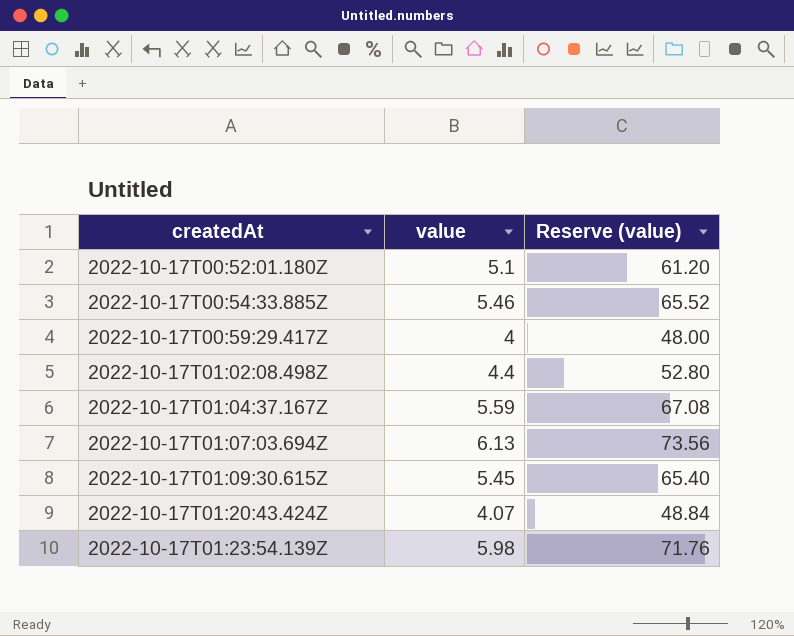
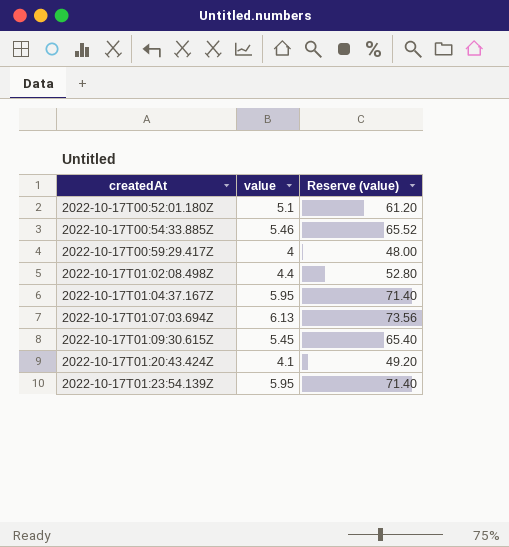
2022-10-17T01:04:37.167Z | value: 5.59 -> 5.95
2022-10-17T01:04:37.167Z | Reserve (value): 67.08 -> 71.40
2022-10-17T01:20:43.424Z | value: 4.07 -> 4.1
2022-10-17T01:20:43.424Z | Reserve (value): 48.84 -> 49.20
2022-10-17T01:23:54.139Z | value: 5.98 -> 5.95
2022-10-17T01:23:54.139Z | Reserve (value): 71.76 -> 71.40

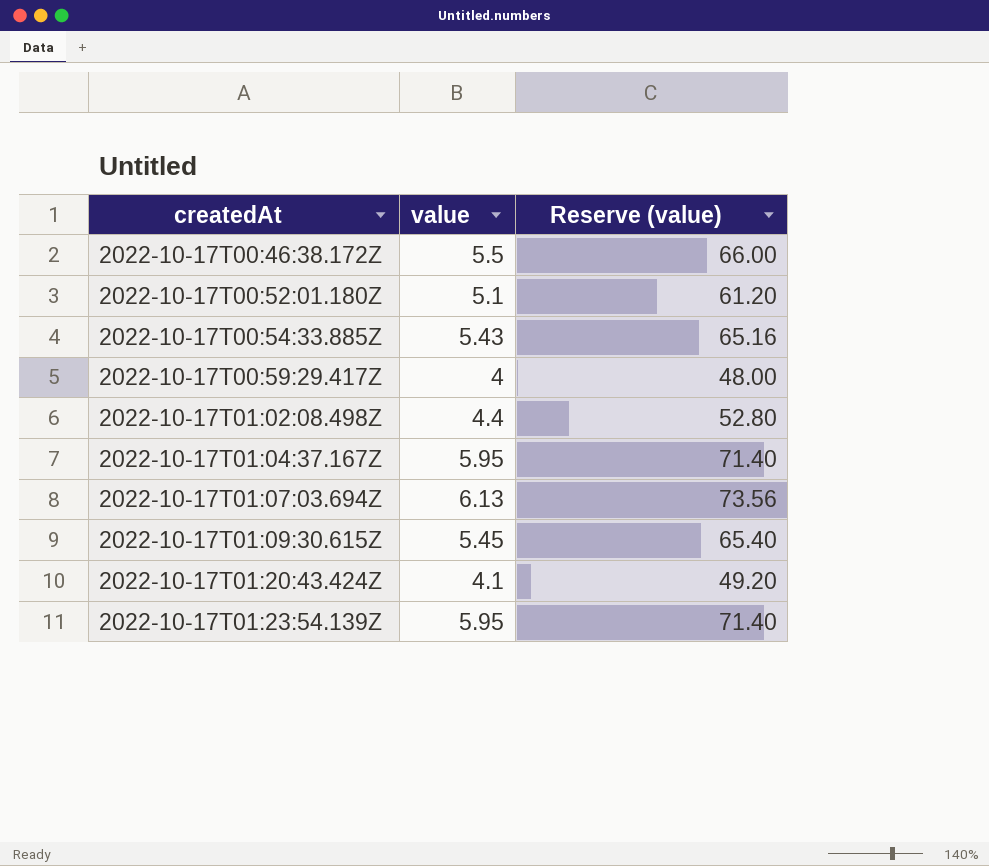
row 2022-10-17T00:46:38.172Z: none -> 5.5 | 66.00
2022-10-17T00:54:33.885Z | value: 5.46 -> 5.43
2022-10-17T00:54:33.885Z | Reserve (value): 65.52 -> 65.16

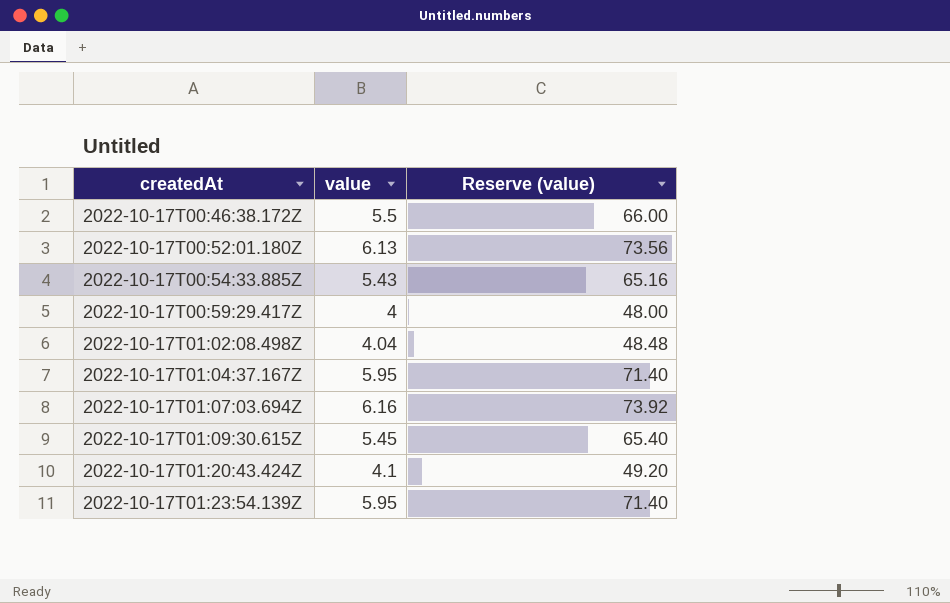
2022-10-17T00:52:01.180Z | value: 5.1 -> 6.13
2022-10-17T00:52:01.180Z | Reserve (value): 61.20 -> 73.56
2022-10-17T01:02:08.498Z | value: 4.4 -> 4.04
2022-10-17T01:02:08.498Z | Reserve (value): 52.80 -> 48.48
2022-10-17T01:07:03.694Z | value: 6.13 -> 6.16
2022-10-17T01:07:03.694Z | Reserve (value): 73.56 -> 73.92

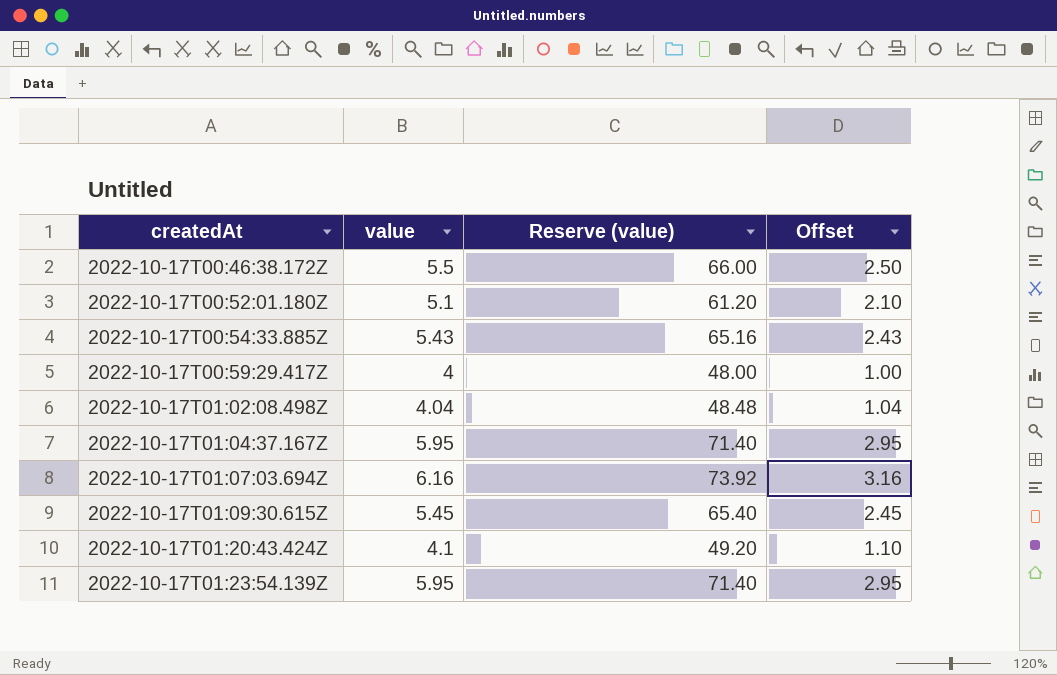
column Offset | formula: none -> [value] - 3
2022-10-17T00:52:01.180Z | value: 6.13 -> 5.1
2022-10-17T00:52:01.180Z | Reserve (value): 73.56 -> 61.20

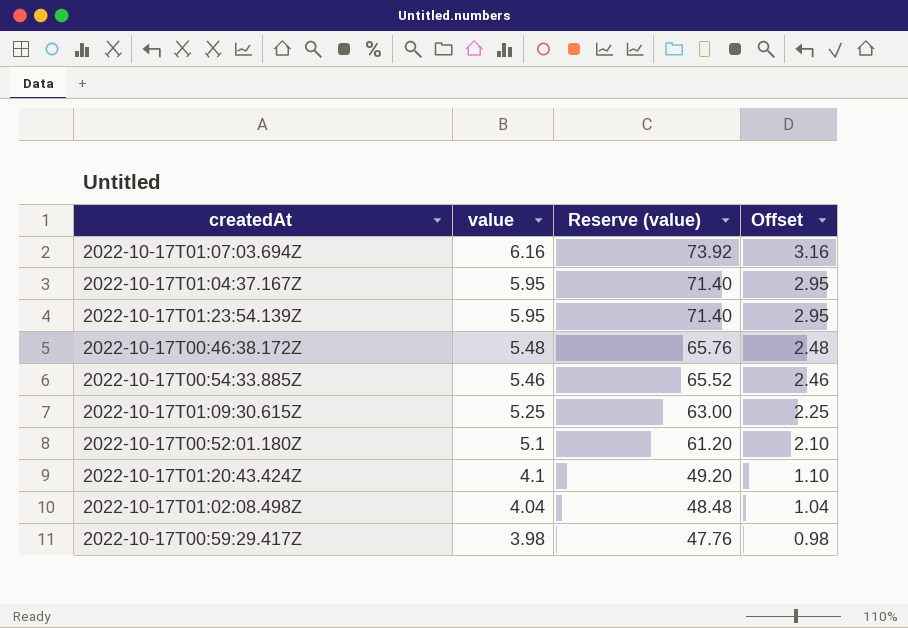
row order: createdAt ascending -> value descending
2022-10-17T00:46:38.172Z | value: 5.5 -> 5.48
2022-10-17T00:46:38.172Z | Reserve (value): 66.00 -> 65.76
2022-10-17T00:46:38.172Z | Offset: 2.50 -> 2.48
2022-10-17T00:54:33.885Z | value: 5.43 -> 5.46
2022-10-17T00:54:33.885Z | Reserve (value): 65.16 -> 65.52
2022-10-17T00:54:33.885Z | Offset: 2.43 -> 2.46
2022-10-17T01:09:30.615Z | value: 5.45 -> 5.25
2022-10-17T01:09:30.615Z | Reserve (value): 65.40 -> 63.00
2022-10-17T01:09:30.615Z | Offset: 2.45 -> 2.25
2022-10-17T00:59:29.417Z | value: 4 -> 3.98
2022-10-17T00:59:29.417Z | Reserve (value): 48.00 -> 47.76
2022-10-17T00:59:29.417Z | Offset: 1.00 -> 0.98

